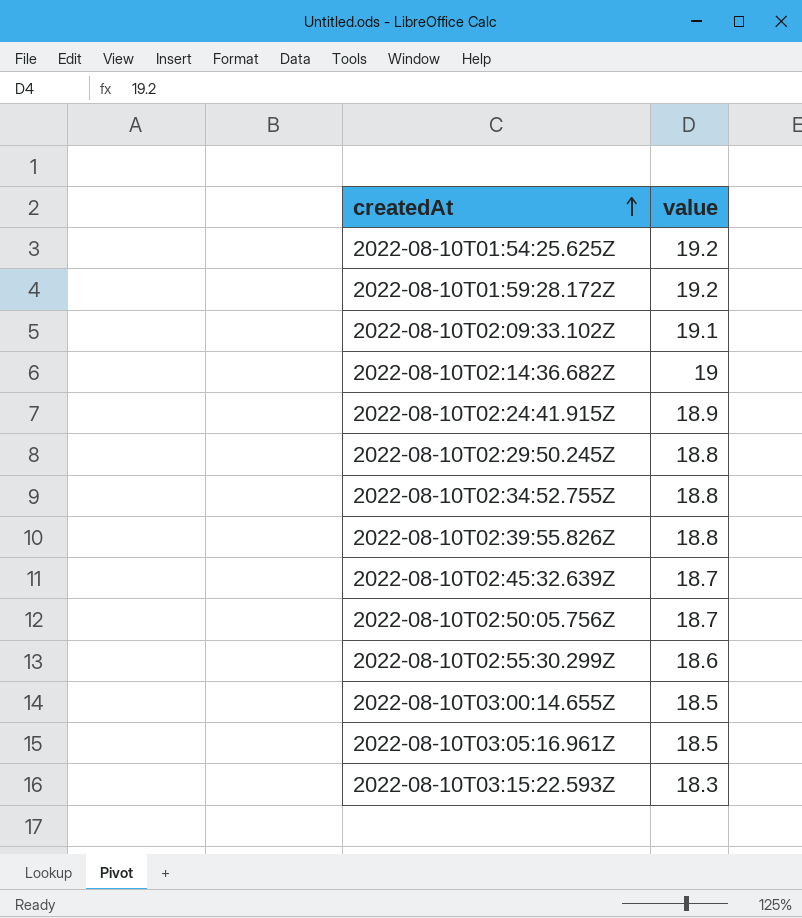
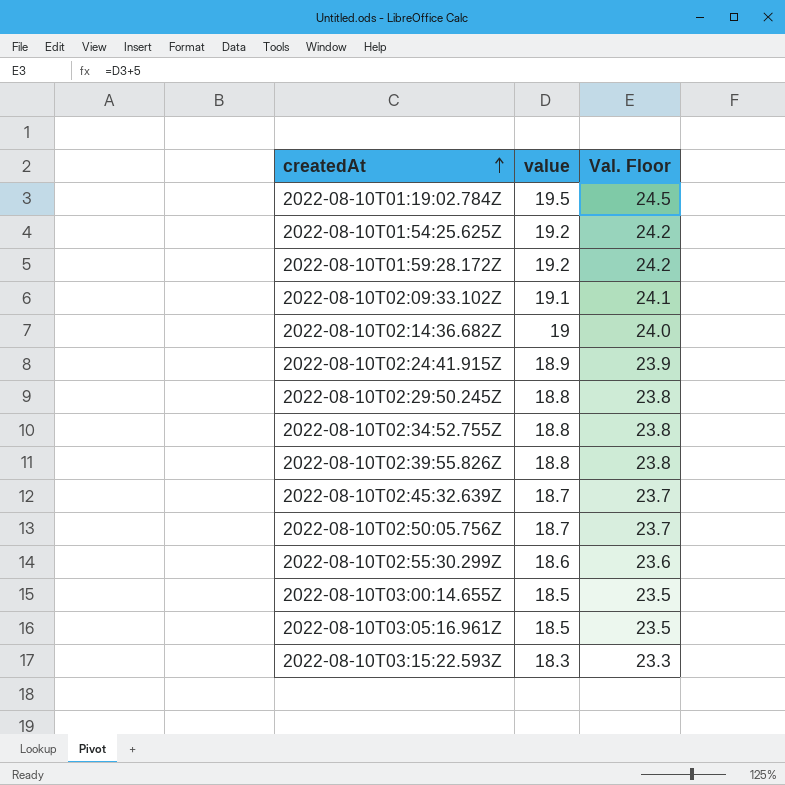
column Val. Floor | formula: none -> [value] + 5
row 2022-08-10T01:19:02.784Z: none -> 19.5 | 24.5

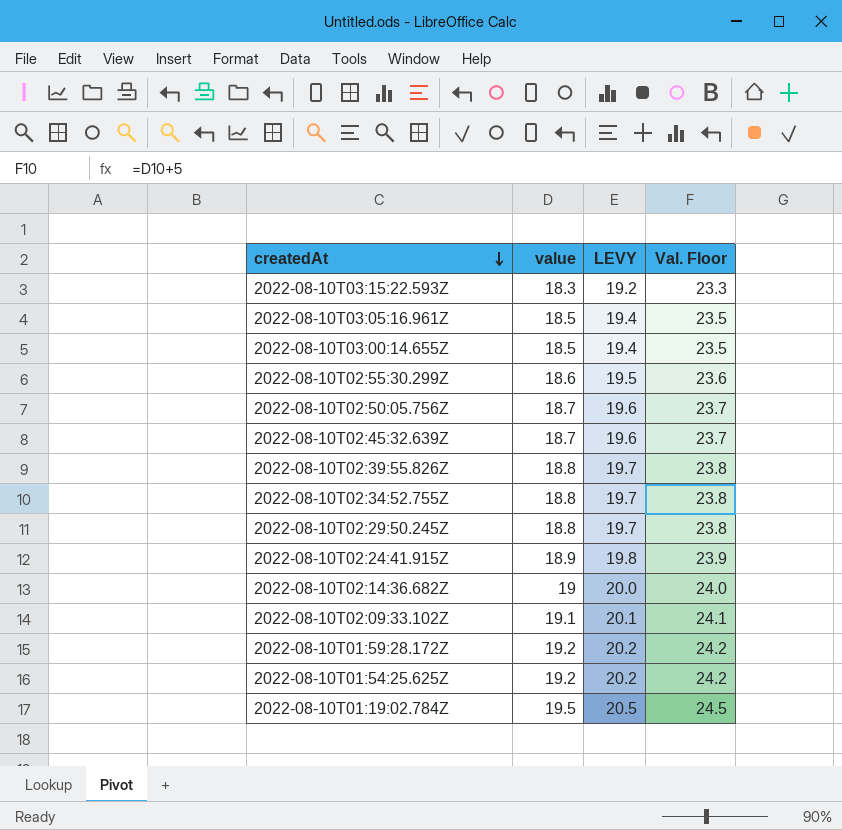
row order: createdAt ascending -> createdAt descending
column LEVY | formula: none -> [value] * 1.05

